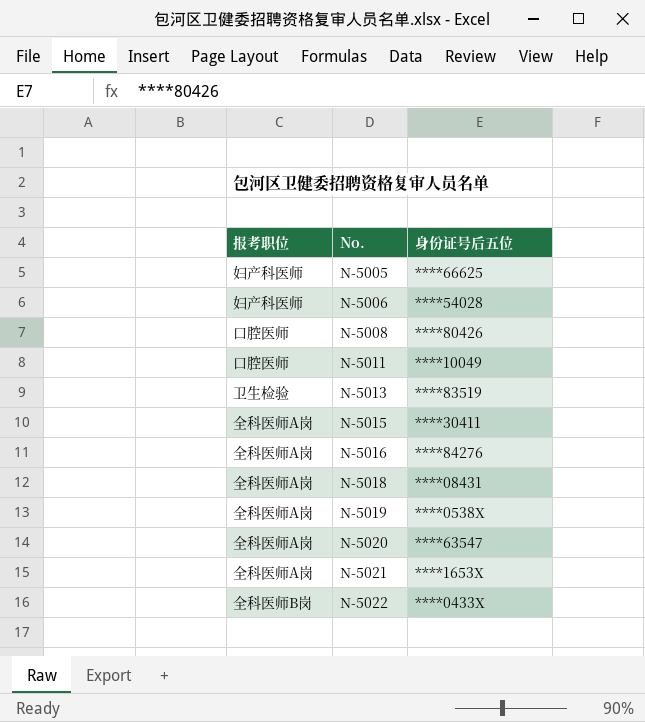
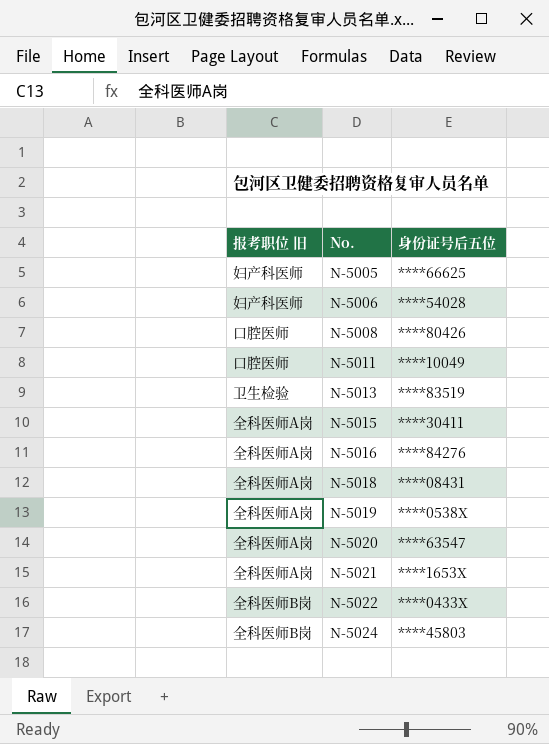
column name: 报考职位 -> 报考职位 旧
row N-5024: none -> 全科医师B岗 | ****45803

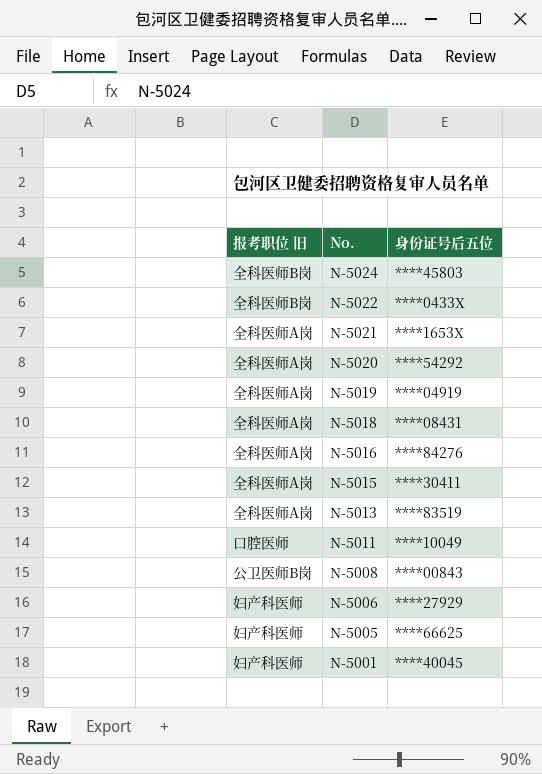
row order: No. ascending -> No. descending
N-5020 | 身份证号后五位: ****63547 -> ****54292
N-5019 | 身份证号后五位: ****0538X -> ****04919
N-5013 | 报考职位 旧: 卫生检验 -> 全科医师A岗
N-5008 | 报考职位 旧: 口腔医师 -> 公卫医师B岗
N-5008 | 身份证号后五位: ****80426 -> ****00843
N-5006 | 身份证号后五位: ****54028 -> ****27929
row N-5001: none -> 妇产科医师 | ****40045

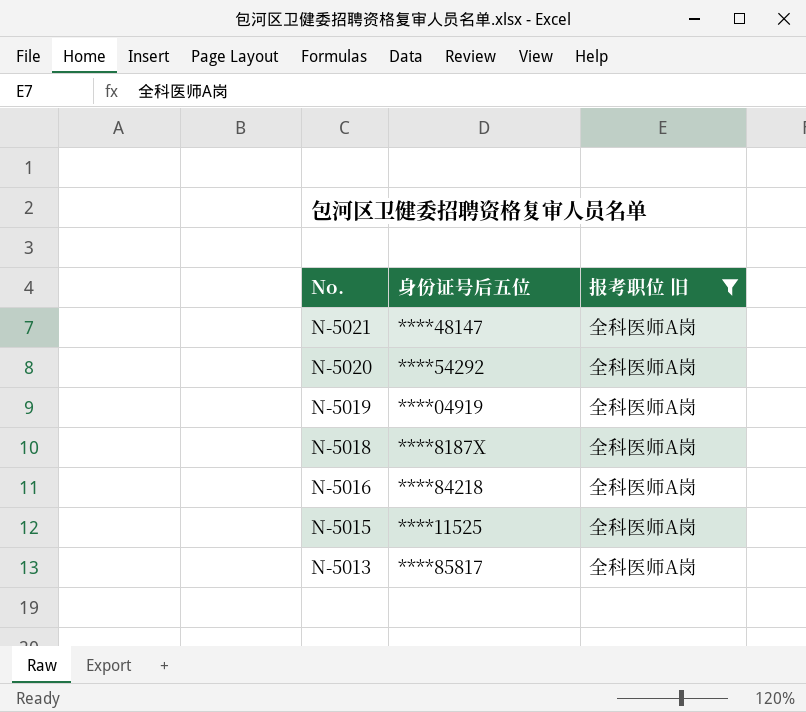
filter: none -> 报考职位 旧 = 全科医师A岗
column 报考职位 旧 | position: 1 -> 3
N-5021 | 身份证号后五位: ****1653X -> ****48147
N-5018 | 身份证号后五位: ****08431 -> ****8187X
N-5016 | 身份证号后五位: ****84276 -> ****84218
N-5015 | 身份证号后五位: ****30411 -> ****11525
N-5013 | 身份证号后五位: ****83519 -> ****85817

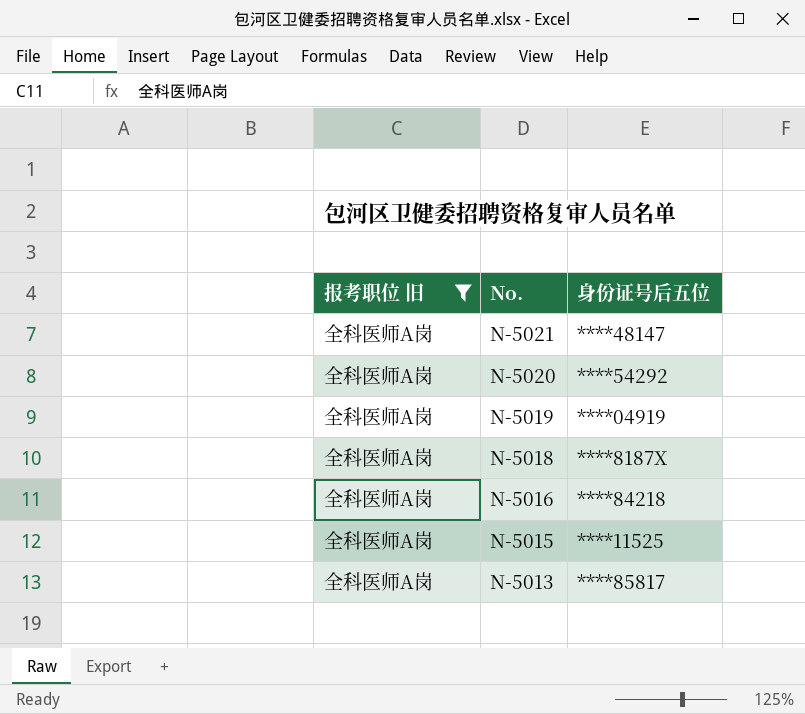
column 报考职位 旧 | position: 3 -> 1

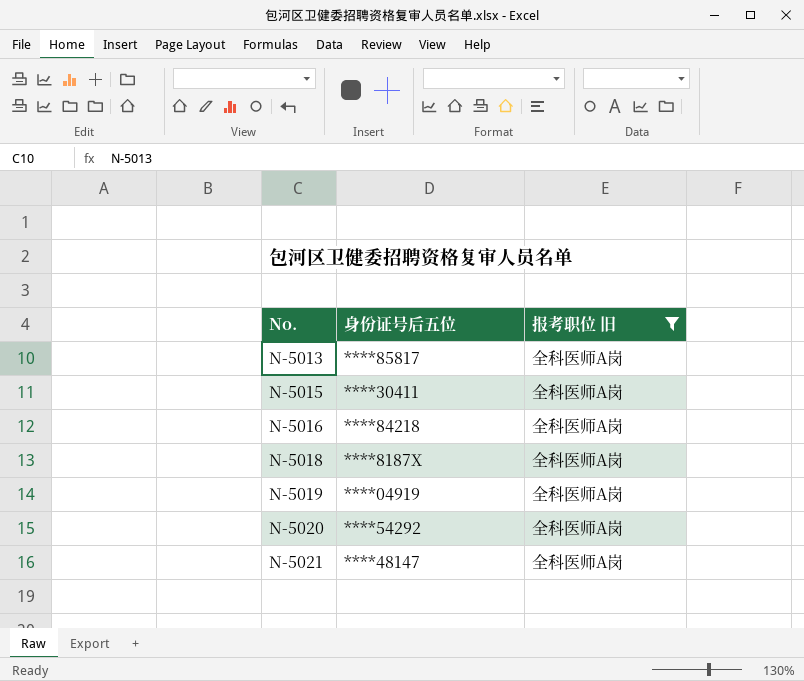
row order: No. descending -> No. ascending
column 报考职位 旧 | position: 1 -> 3
N-5015 | 身份证号后五位: ****11525 -> ****30411

